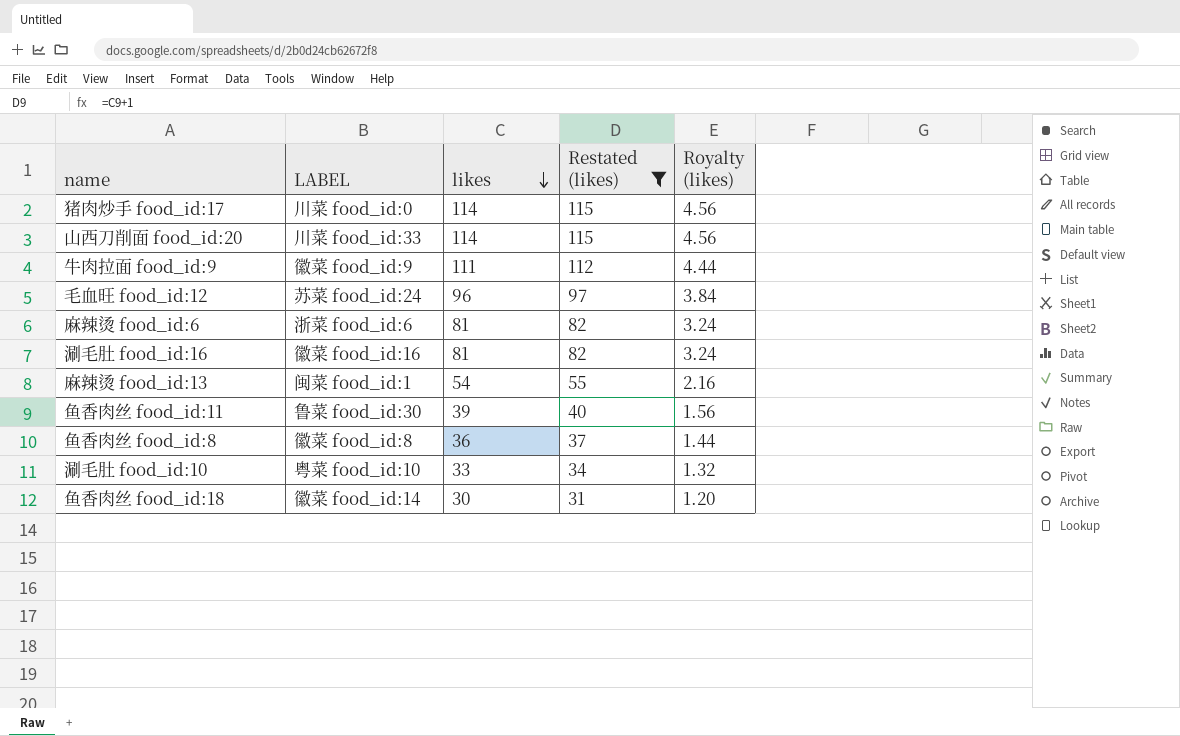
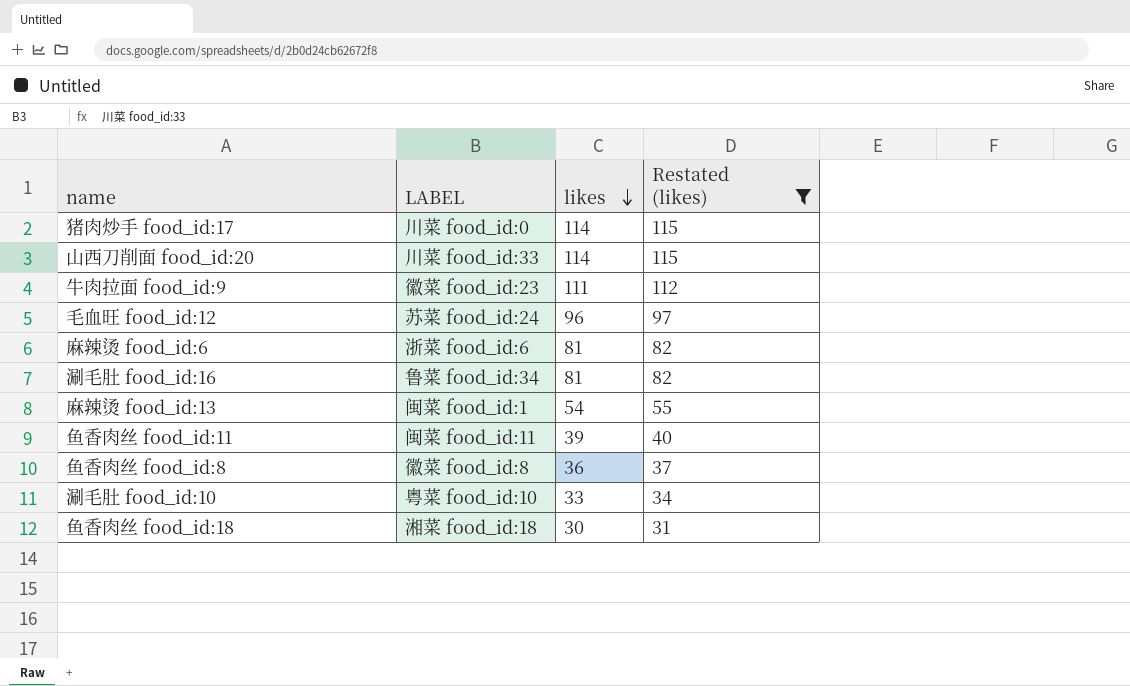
column Royalty (likes) | formula: [likes] * 0.04 -> none
牛肉拉面 food_id:9 | LABEL: 徽菜 food_id:9 -> 徽菜 food_id:23
涮毛肚 food_id:16 | LABEL: 徽菜 food_id:16 -> 鲁菜 food_id:34
鱼香肉丝 food_id:11 | LABEL: 鲁菜 food_id:30 -> 闽菜 food_id:11
鱼香肉丝 food_id:18 | LABEL: 徽菜 food_id:14 -> 湘菜 food_id:18

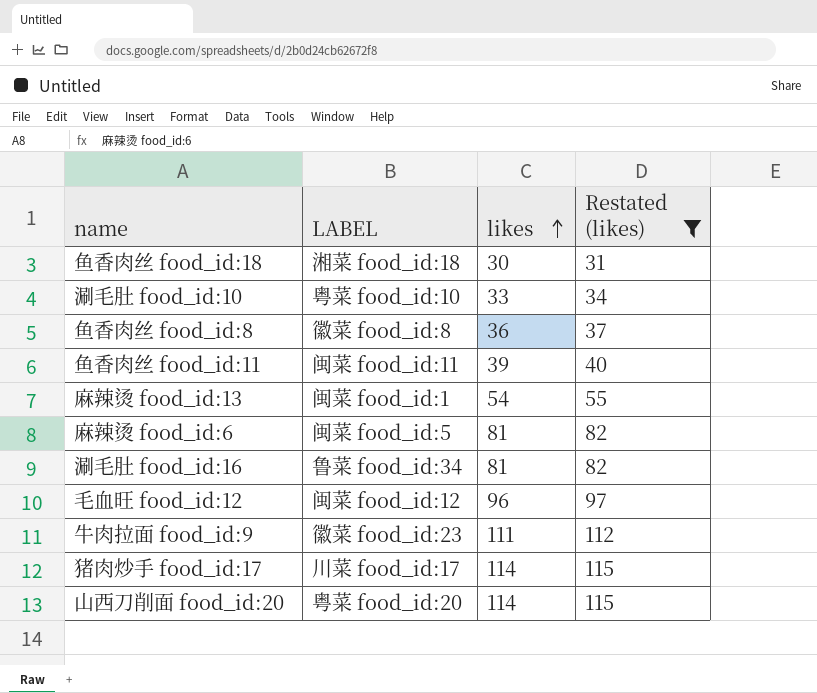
row order: likes descending -> likes ascending
麻辣烫 food_id:6 | LABEL: 浙菜 food_id:6 -> 闽菜 food_id:5
毛血旺 food_id:12 | LABEL: 苏菜 food_id:24 -> 闽菜 food_id:12
猪肉炒手 food_id:17 | LABEL: 川菜 food_id:0 -> 川菜 food_id:17
山西刀削面 food_id:20 | LABEL: 川菜 food_id:33 -> 粤菜 food_id:20

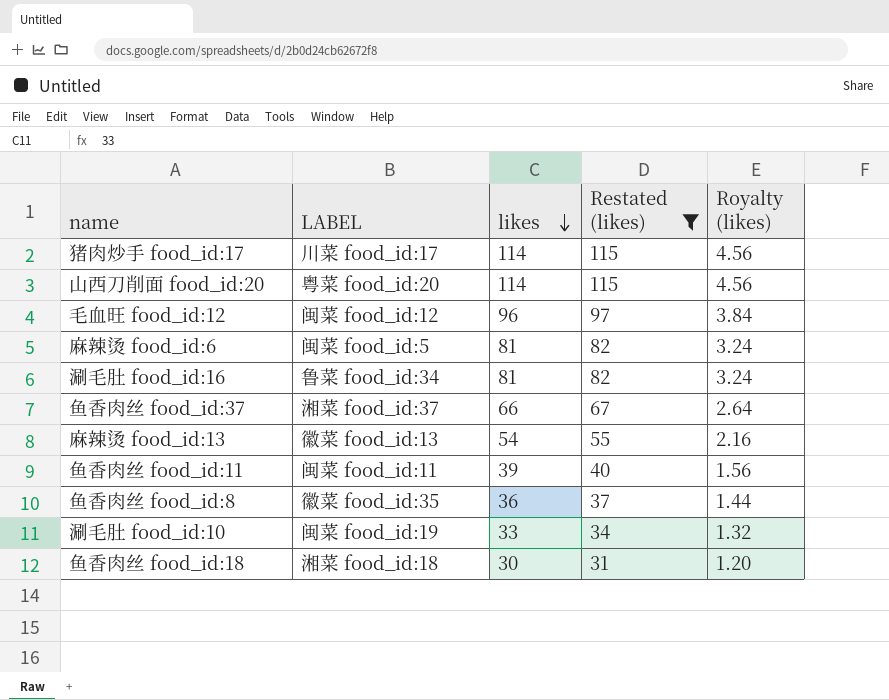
row order: likes ascending -> likes descending
column Royalty (likes) | formula: none -> [likes] * 0.04
row 牛肉拉面 food_id:9: 徽菜 food_id:23 | 111 | 112 -> none
row 鱼香肉丝 food_id:37: none -> 湘菜 food_id:37 | 66 | 67 | 2.64
麻辣烫 food_id:13 | LABEL: 闽菜 food_id:1 -> 徽菜 food_id:13
鱼香肉丝 food_id:8 | LABEL: 徽菜 food_id:8 -> 徽菜 food_id:35
涮毛肚 food_id:10 | LABEL: 粤菜 food_id:10 -> 闽菜 food_id:19

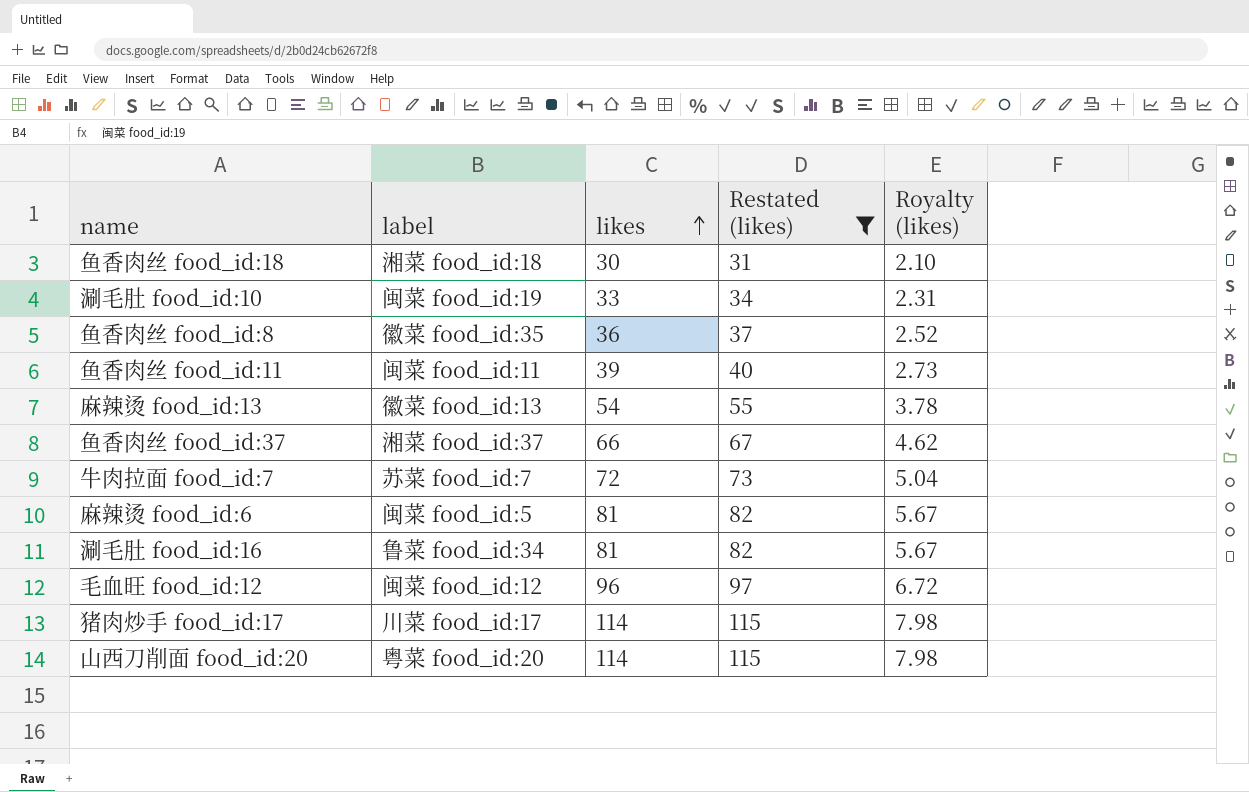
row order: likes descending -> likes ascending
column name: LABEL -> label
column Royalty (likes) | formula: [likes] * 0.04 -> [likes] * 0.07
row 牛肉拉面 food_id:7: none -> 苏菜 food_id:7 | 72 | 73 | 5.04

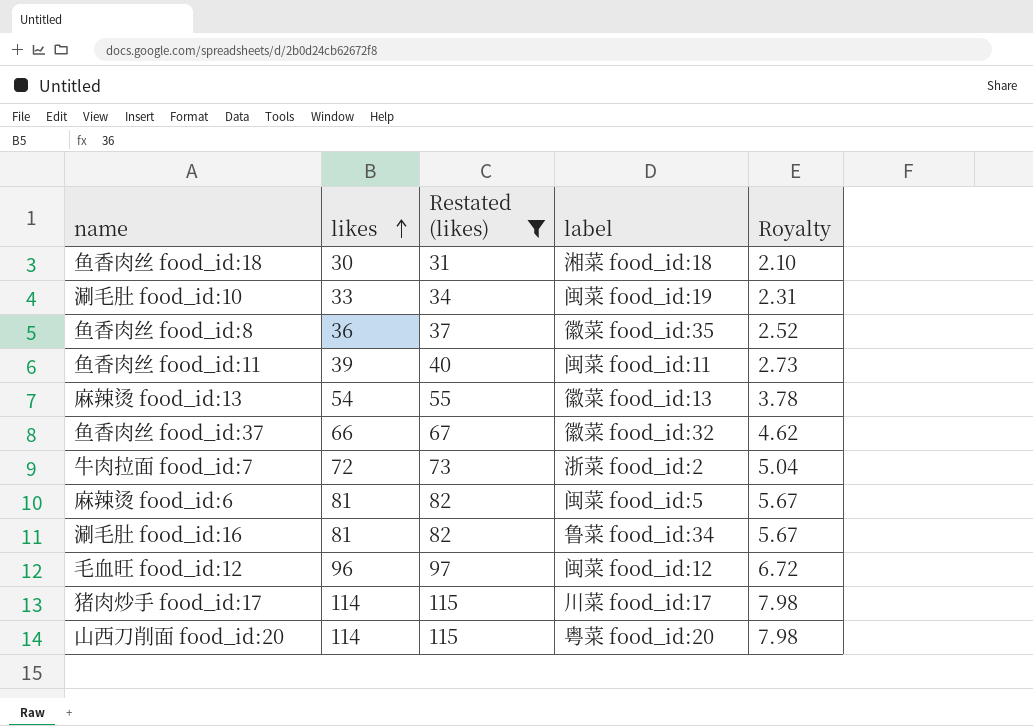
column label | position: 2 -> 4
column name: Royalty (likes) -> Royalty
鱼香肉丝 food_id:37 | label: 湘菜 food_id:37 -> 徽菜 food_id:32
牛肉拉面 food_id:7 | label: 苏菜 food_id:7 -> 浙菜 food_id:2

